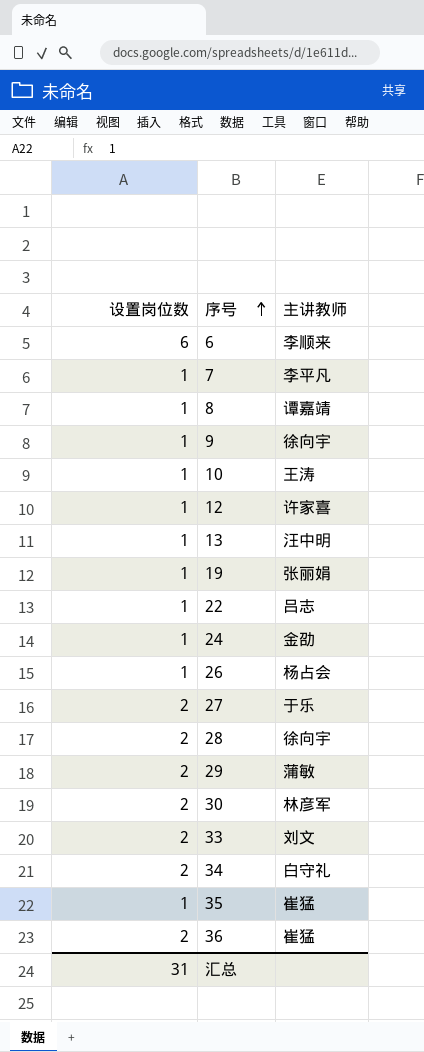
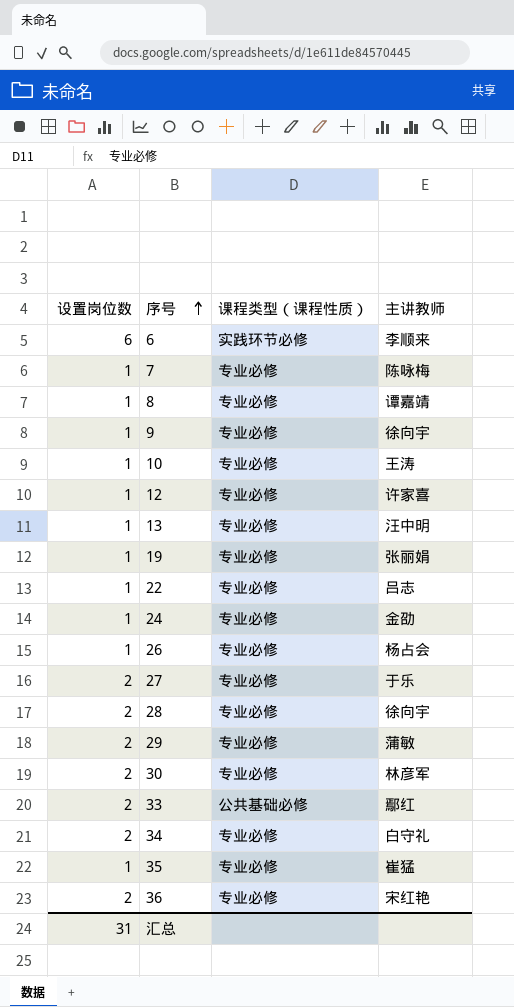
column 课程类型（课程性质） | position: none -> 3
7 | 主讲教师: 李平凡 -> 陈咏梅
33 | 主讲教师: 刘文 -> 鄢红
36 | 主讲教师: 崔猛 -> 宋红艳

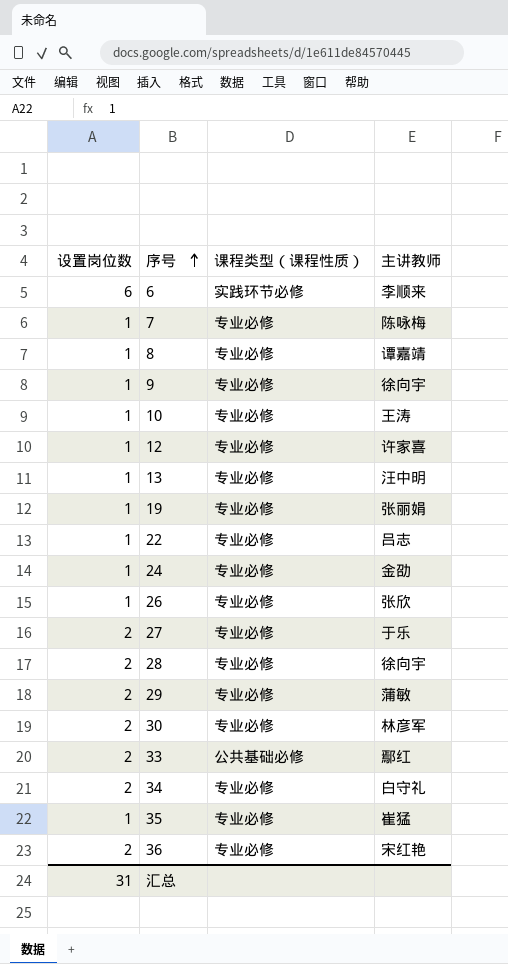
26 | 主讲教师: 杨占会 -> 张欣

